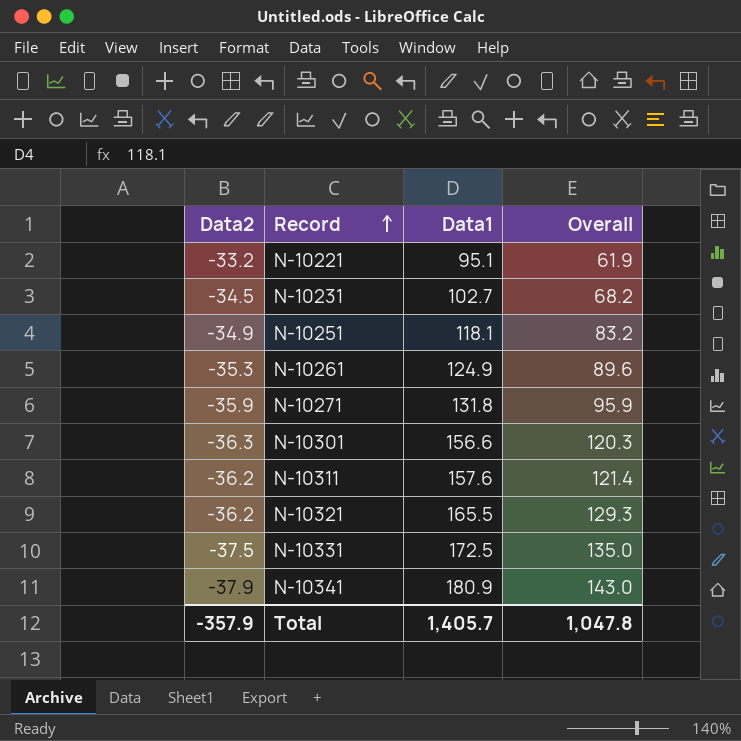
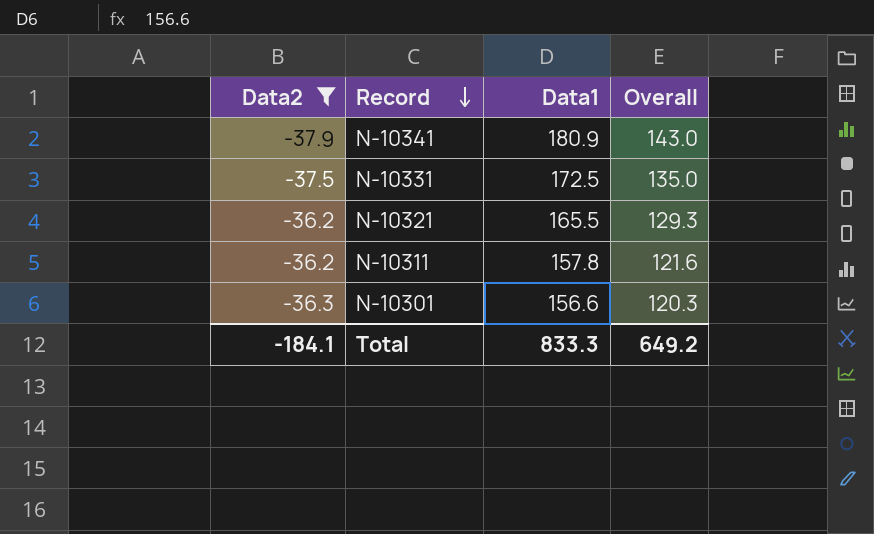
filter: none -> Data2 <= -36.2
row order: Record ascending -> Record descending
N-10311 | Data1: 157.6 -> 157.8
N-10311 | Overall: 121.4 -> 121.6
Total | Data2: -357.9 -> -184.1
Total | Data1: 1,405.7 -> 833.3
Total | Overall: 1,047.8 -> 649.2

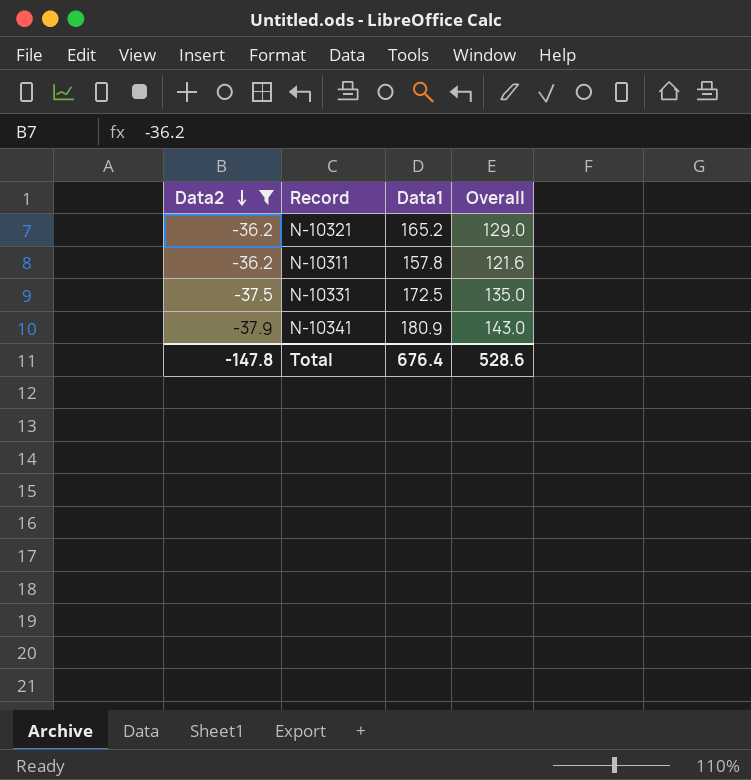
row order: Record descending -> Data2 descending
row N-10301: -36.3 | 156.6 | 120.3 -> none
N-10321 | Data1: 165.5 -> 165.2
N-10321 | Overall: 129.3 -> 129.0
Total | Data2: -184.1 -> -147.8
Total | Data1: 833.3 -> 676.4
Total | Overall: 649.2 -> 528.6

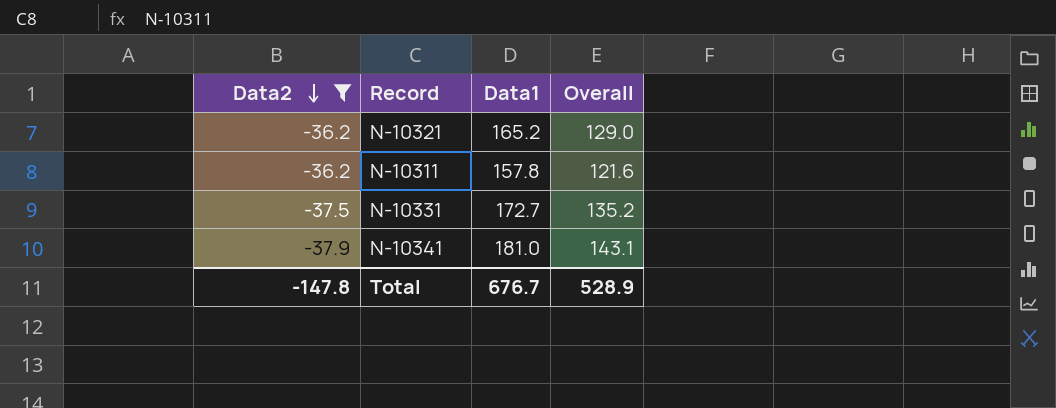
N-10331 | Data1: 172.5 -> 172.7
N-10331 | Overall: 135.0 -> 135.2
N-10341 | Data1: 180.9 -> 181.0
N-10341 | Overall: 143.0 -> 143.1
Total | Data1: 676.4 -> 676.7
Total | Overall: 528.6 -> 528.9

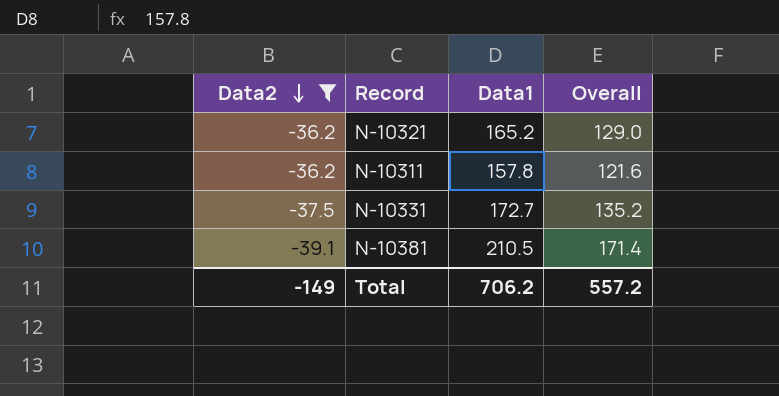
row N-10341: -37.9 | 181.0 | 143.1 -> none
row N-10381: none -> -39.1 | 210.5 | 171.4
Total | Data2: -147.8 -> -149
Total | Data1: 676.7 -> 706.2
Total | Overall: 528.9 -> 557.2

